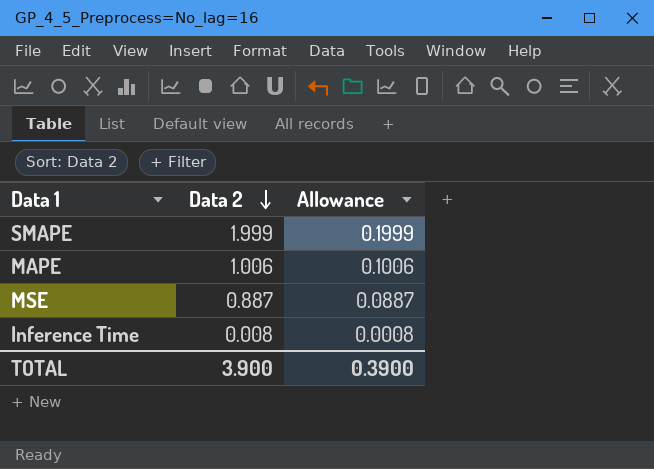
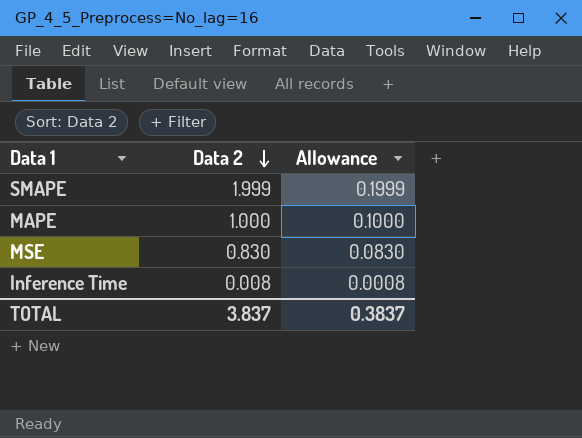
MAPE | Data 2: 1.006 -> 1.000
MAPE | Allowance: 0.1006 -> 0.1000
MSE | Data 2: 0.887 -> 0.830
MSE | Allowance: 0.0887 -> 0.0830
TOTAL | Data 2: 3.900 -> 3.837
TOTAL | Allowance: 0.3900 -> 0.3837

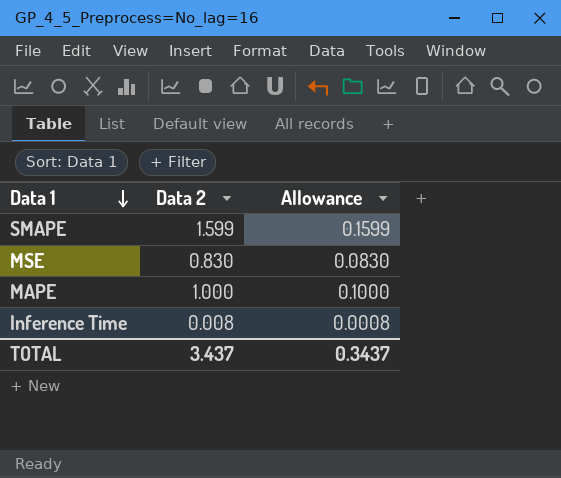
row order: Data 2 descending -> Data 1 descending
SMAPE | Data 2: 1.999 -> 1.599
SMAPE | Allowance: 0.1999 -> 0.1599
TOTAL | Data 2: 3.837 -> 3.437
TOTAL | Allowance: 0.3837 -> 0.3437

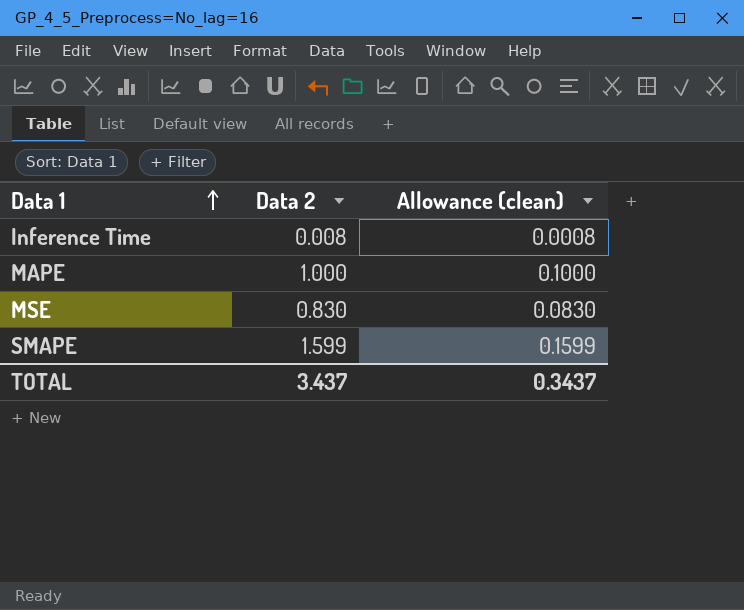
row order: Data 1 descending -> Data 1 ascending
column name: Allowance -> Allowance (clean)

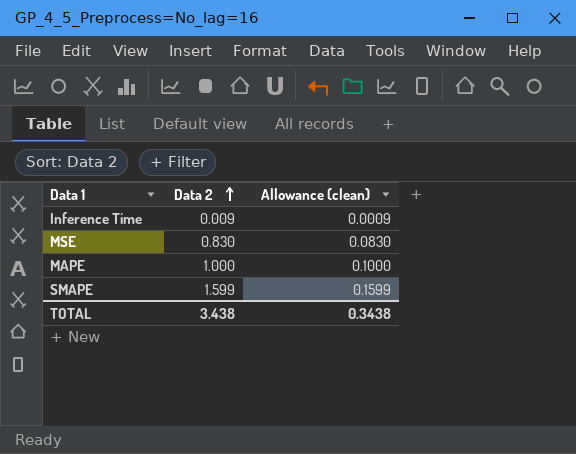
row order: Data 1 ascending -> Data 2 ascending
Inference Time | Data 2: 0.008 -> 0.009
Inference Time | Allowance (clean): 0.0008 -> 0.0009
TOTAL | Data 2: 3.437 -> 3.438
TOTAL | Allowance (clean): 0.3437 -> 0.3438

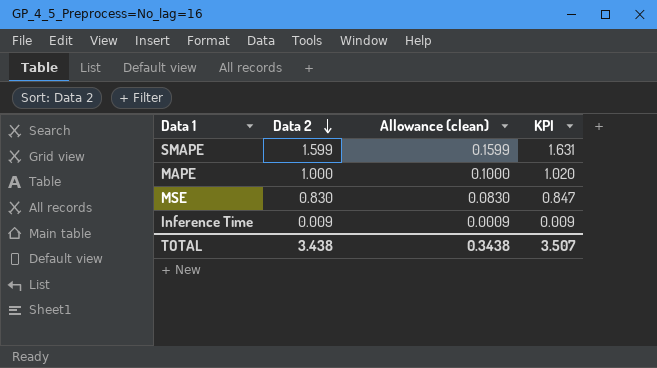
row order: Data 2 ascending -> Data 2 descending
column KPI | formula: none -> [Data 2] * 1.02

